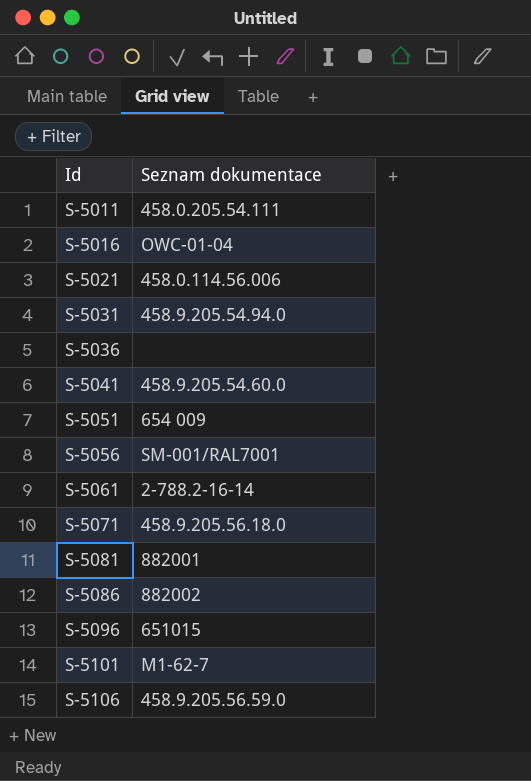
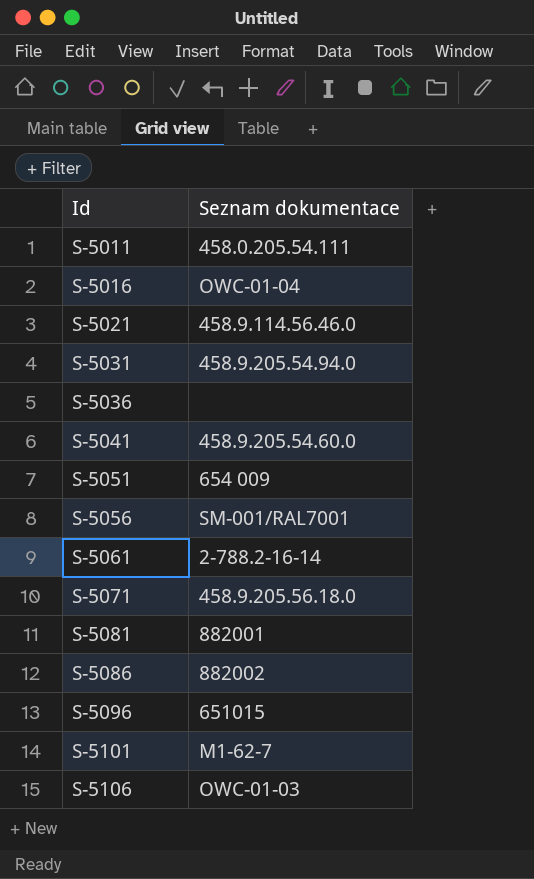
S-5021 | Seznam dokumentace: 458.0.114.56.006 -> 458.9.114.56.46.0
S-5106 | Seznam dokumentace: 458.9.205.56.59.0 -> OWC-01-03

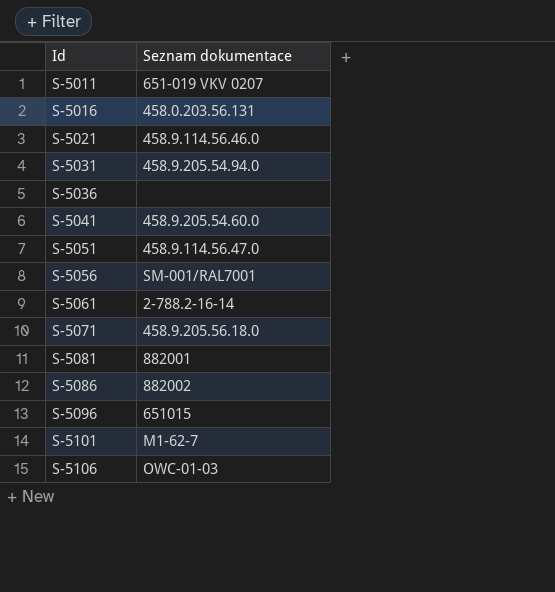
S-5011 | Seznam dokumentace: 458.0.205.54.111 -> 651-019 VKV 0207
S-5016 | Seznam dokumentace: OWC-01-04 -> 458.0.203.56.131
S-5051 | Seznam dokumentace: 654 009 -> 458.9.114.56.47.0

